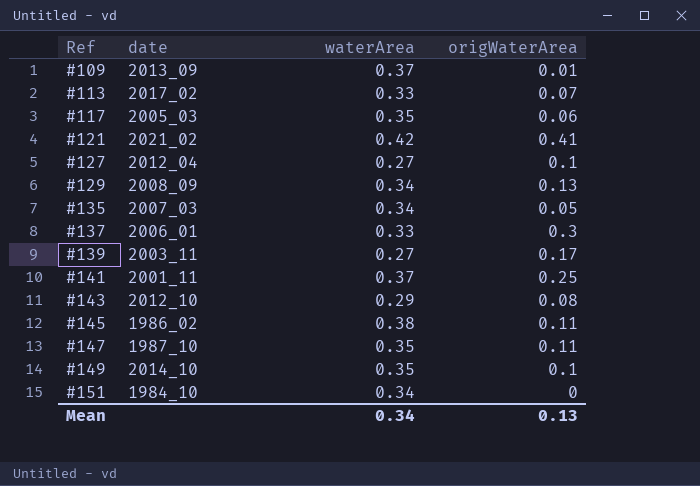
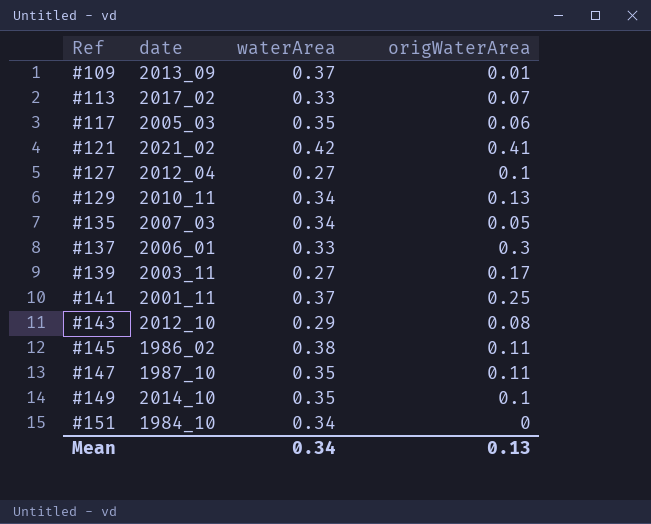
#129 | date: 2008_09 -> 2010_11

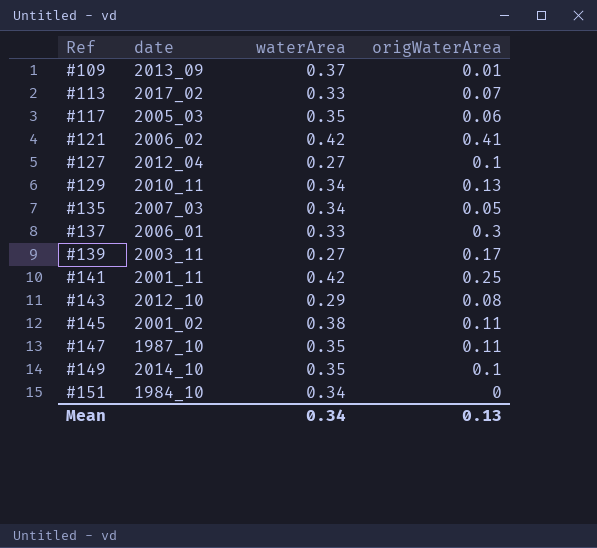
#121 | date: 2021_02 -> 2006_02
#141 | waterArea: 0.37 -> 0.42
#145 | date: 1986_02 -> 2001_02

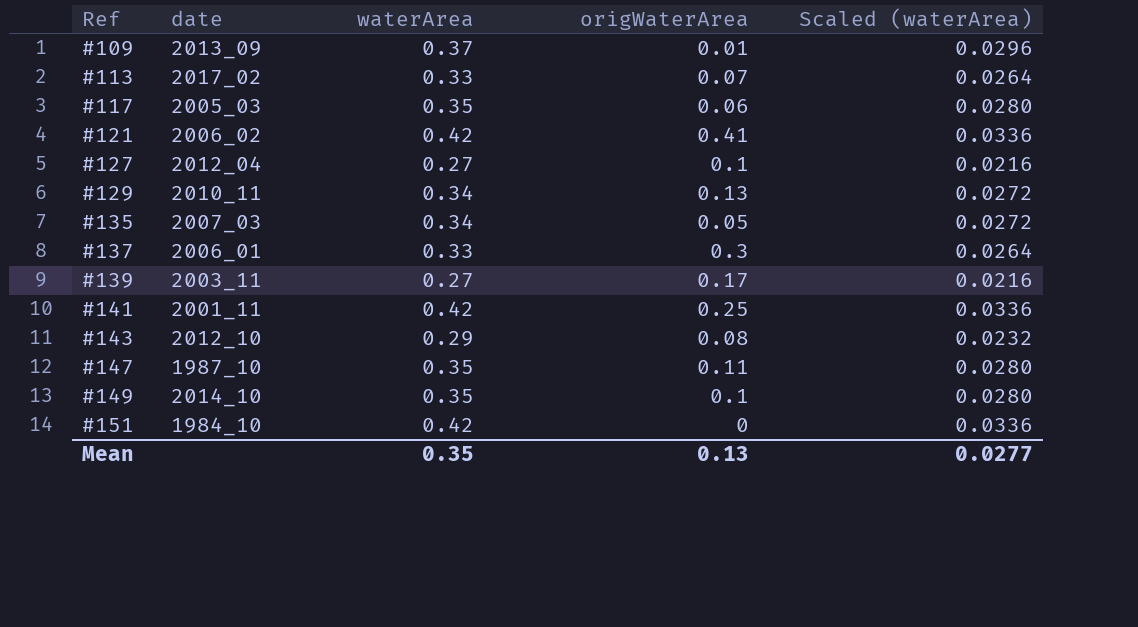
column Scaled (waterArea) | formula: none -> [waterArea] * 0.08
row #145: 2001_02 | 0.38 | 0.11 -> none
#151 | waterArea: 0.34 -> 0.42
Mean | waterArea: 0.34 -> 0.35

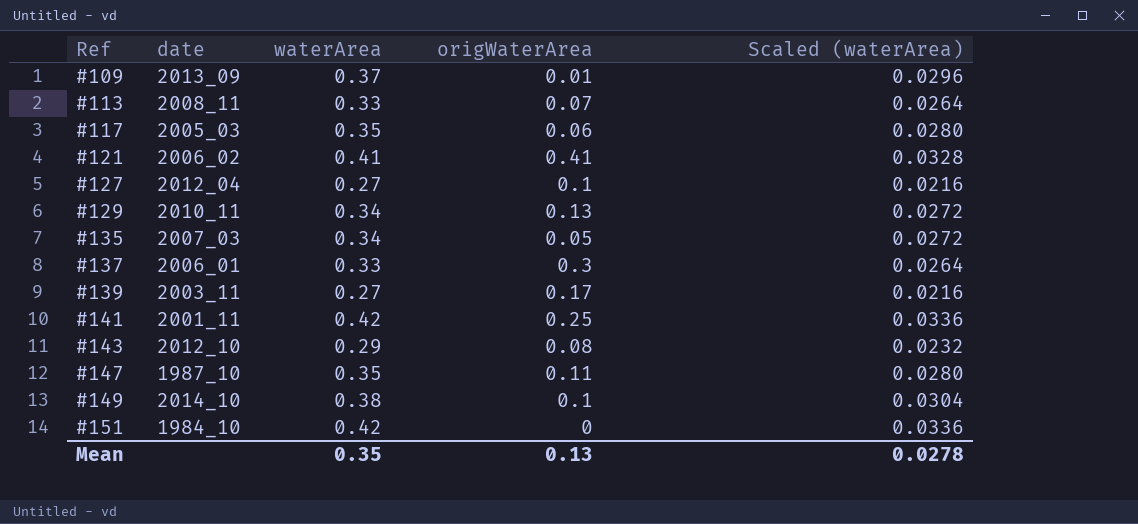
#113 | date: 2017_02 -> 2008_11
#121 | waterArea: 0.42 -> 0.41
#121 | Scaled (waterArea): 0.0336 -> 0.0328
#149 | waterArea: 0.35 -> 0.38
#149 | Scaled (waterArea): 0.0280 -> 0.0304
Mean | Scaled (waterArea): 0.0277 -> 0.0278

